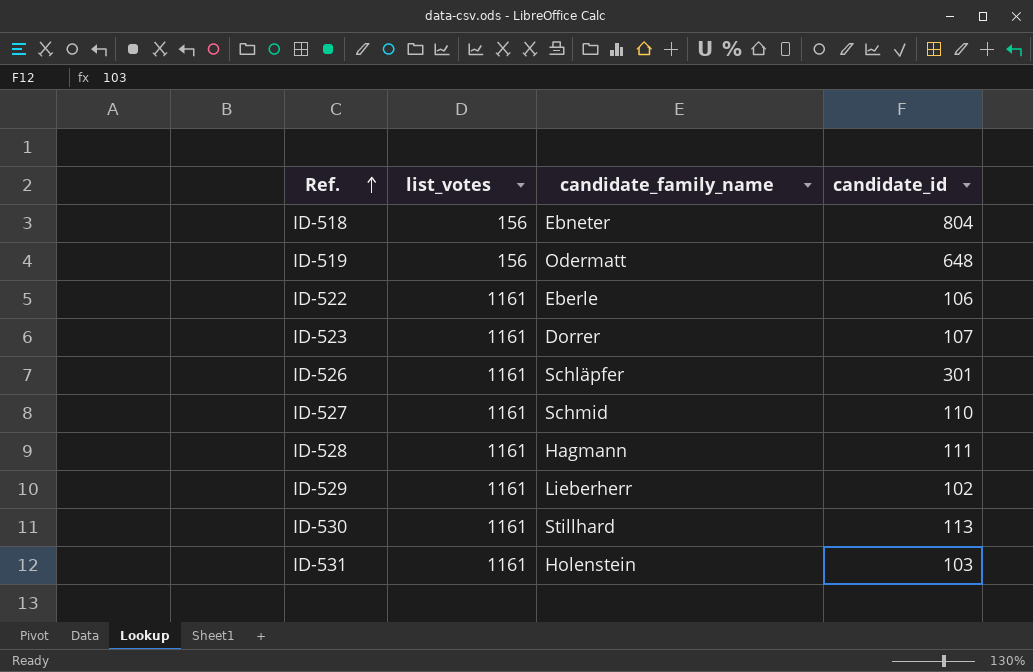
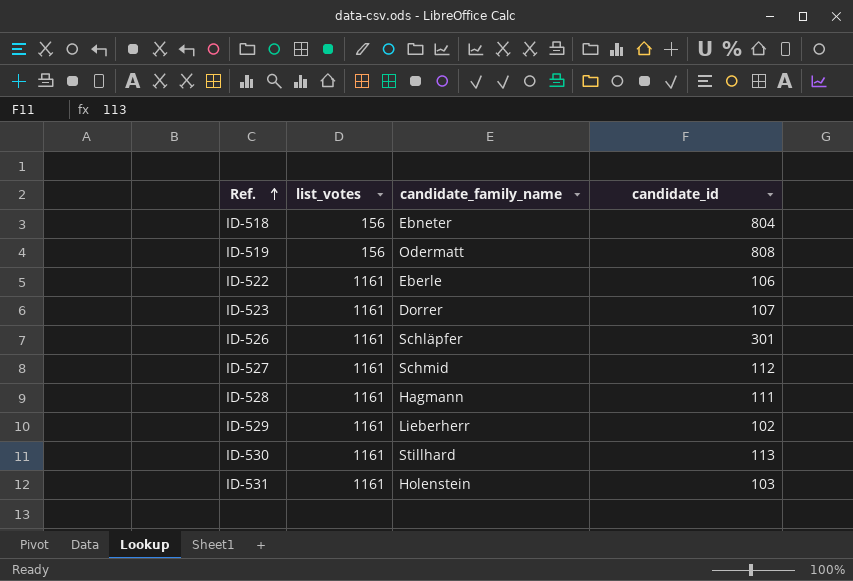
ID-519 | candidate_id: 648 -> 808
ID-527 | candidate_id: 110 -> 112

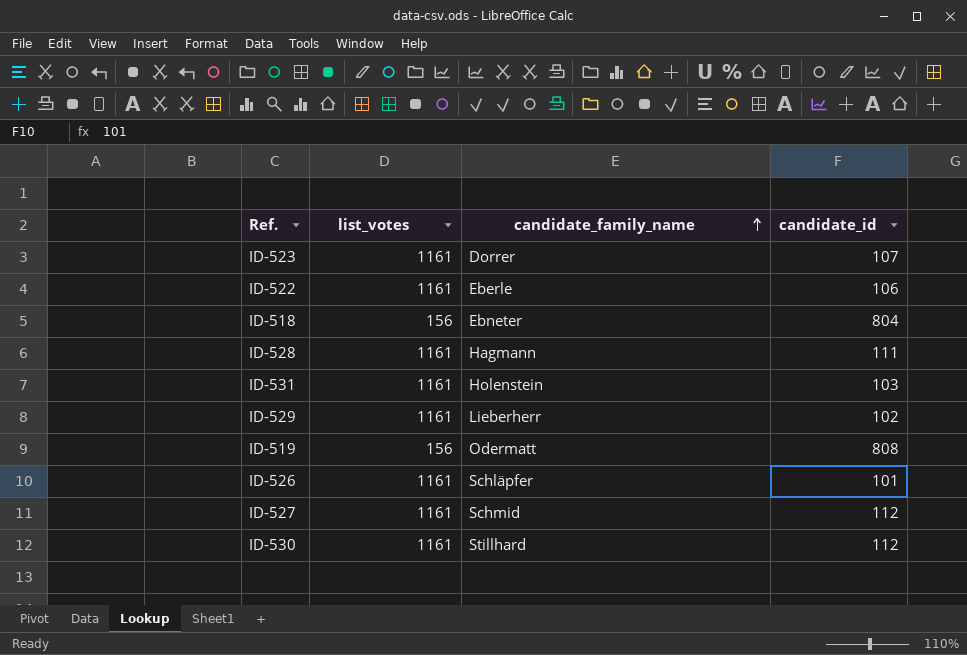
row order: Ref. ascending -> candidate_family_name ascending
ID-526 | candidate_id: 301 -> 101
ID-530 | candidate_id: 113 -> 112

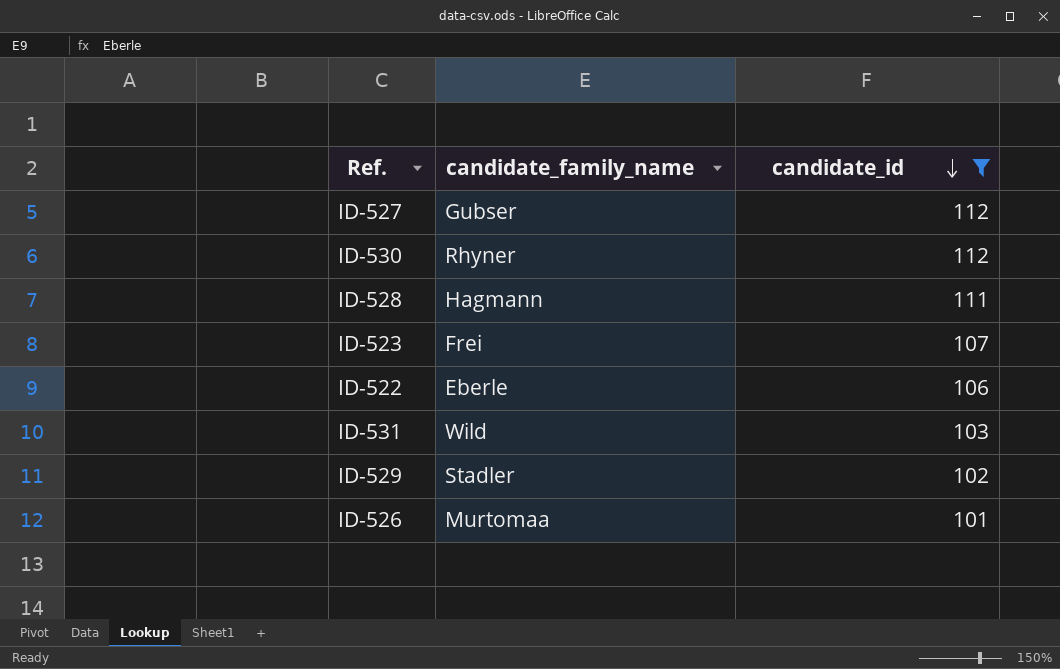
filter: none -> candidate_id <= 112
row order: candidate_family_name ascending -> candidate_id descending
column list_votes | position: 2 -> none
ID-527 | candidate_family_name: Schmid -> Gubser
ID-530 | candidate_family_name: Stillhard -> Rhyner
ID-523 | candidate_family_name: Dorrer -> Frei
ID-531 | candidate_family_name: Holenstein -> Wild
ID-529 | candidate_family_name: Lieberherr -> Stadler
ID-526 | candidate_family_name: Schläpfer -> Murtomaa

